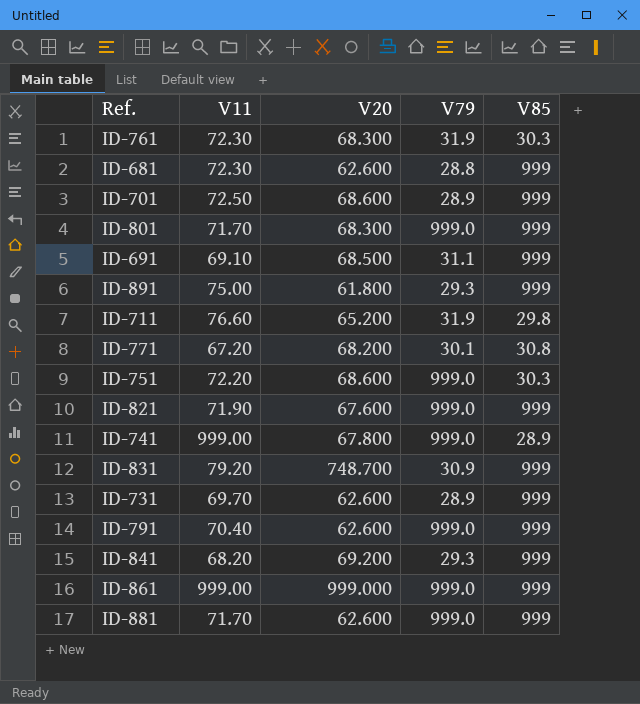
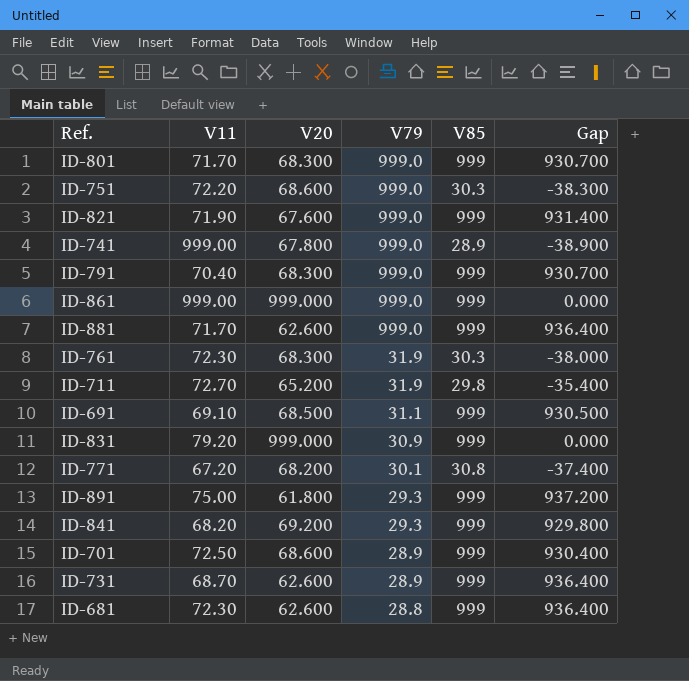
row order: none -> V79 descending
column Gap | formula: none -> [V85] - [V20]
ID-791 | V20: 62.600 -> 68.300
ID-711 | V11: 76.60 -> 72.70
ID-831 | V20: 748.700 -> 999.000
ID-731 | V11: 69.70 -> 68.70

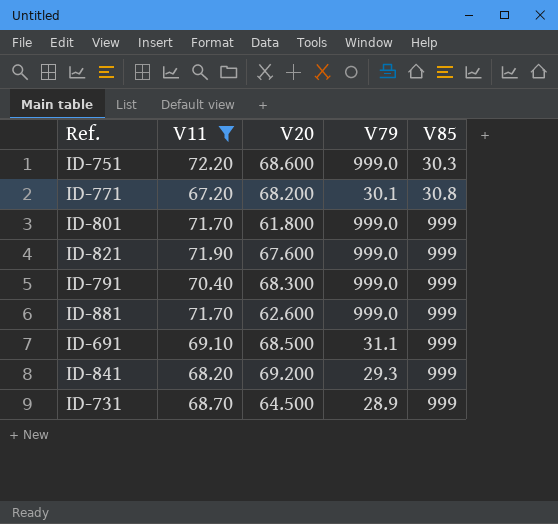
filter: none -> V11 <= 72.20
row order: V79 descending -> V85 ascending
column Gap | formula: [V85] - [V20] -> none
ID-801 | V20: 68.300 -> 61.800
ID-731 | V20: 62.600 -> 64.500

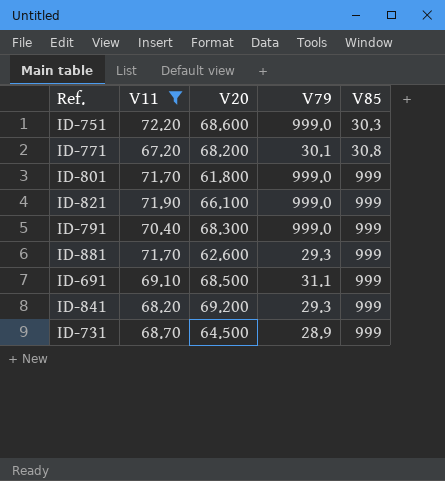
ID-821 | V20: 67.600 -> 66.100
ID-881 | V79: 999.0 -> 29.3

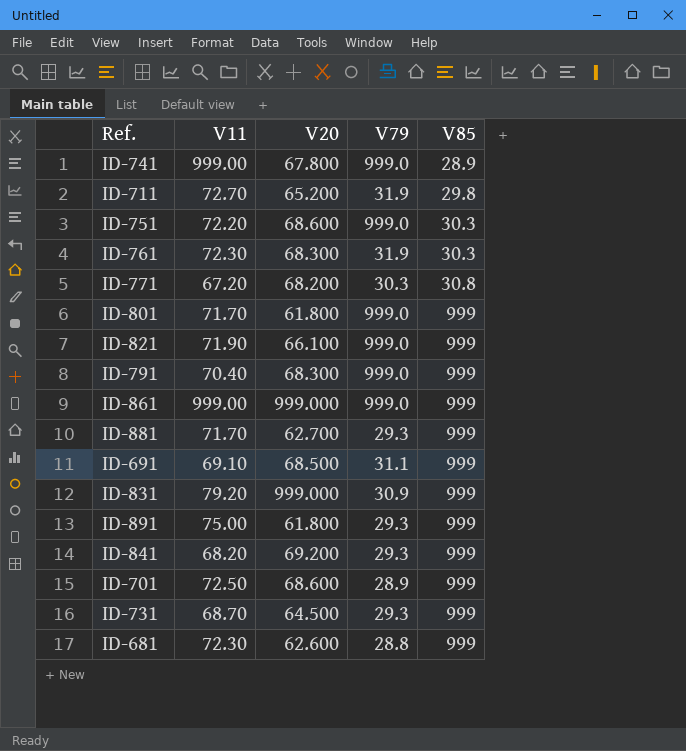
filter: V11 <= 72.20 -> none
ID-771 | V79: 30.1 -> 30.3
ID-881 | V20: 62.600 -> 62.700
ID-731 | V79: 28.9 -> 29.3

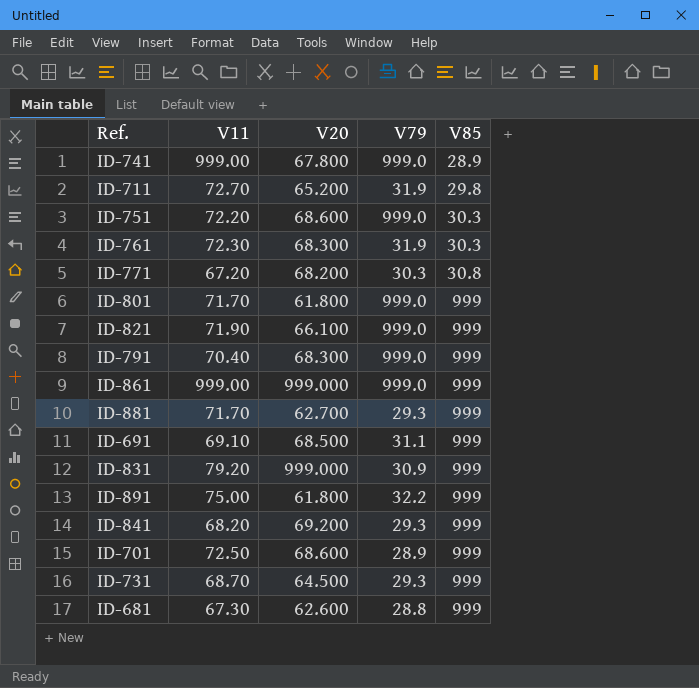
ID-891 | V79: 29.3 -> 32.2
ID-681 | V11: 72.30 -> 67.30

